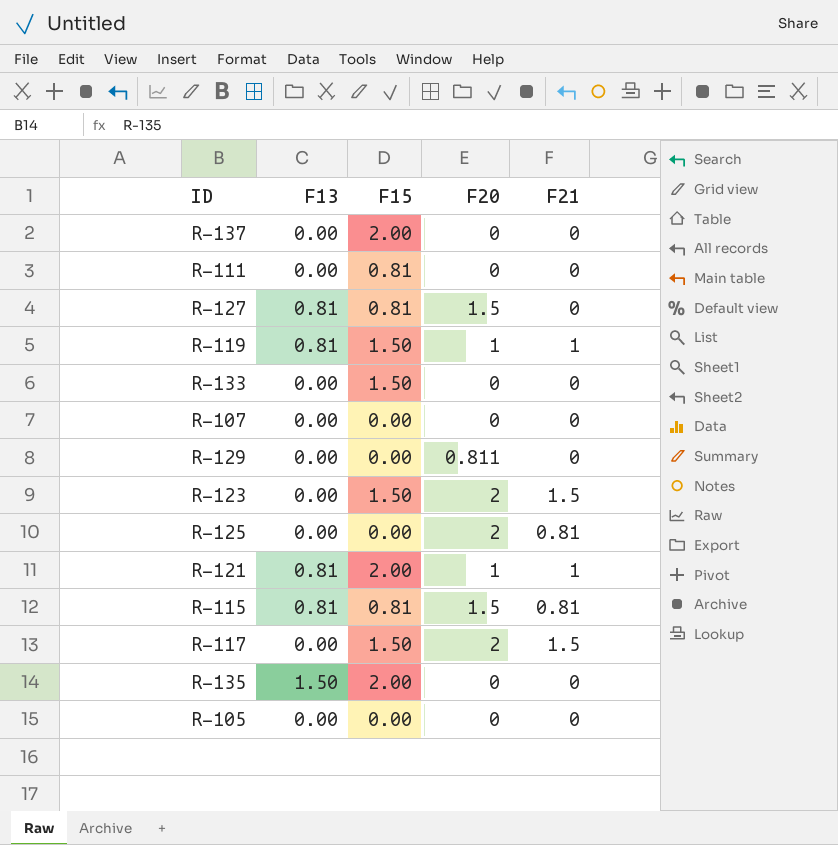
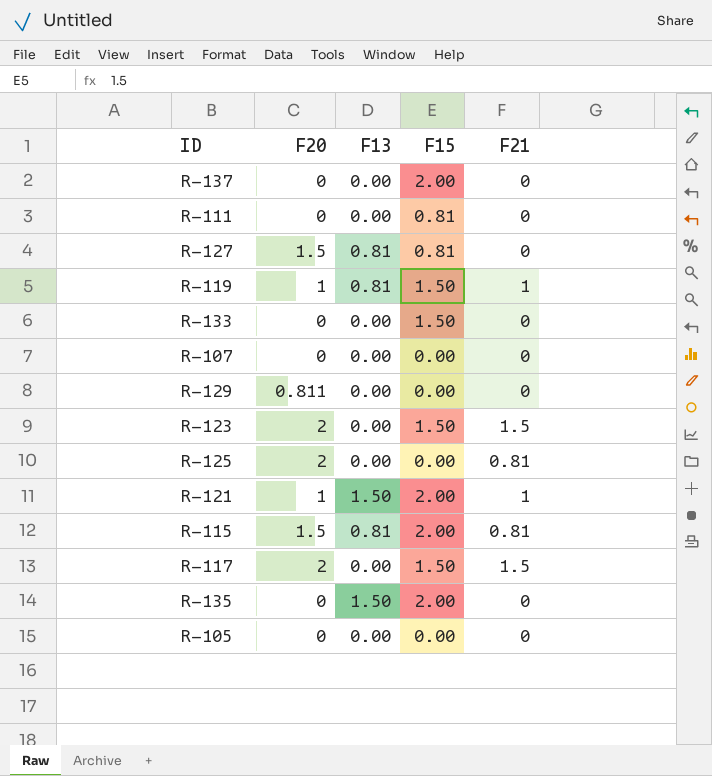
column F20 | position: 4 -> 2
R-121 | F13: 0.81 -> 1.50
R-115 | F15: 0.81 -> 2.00

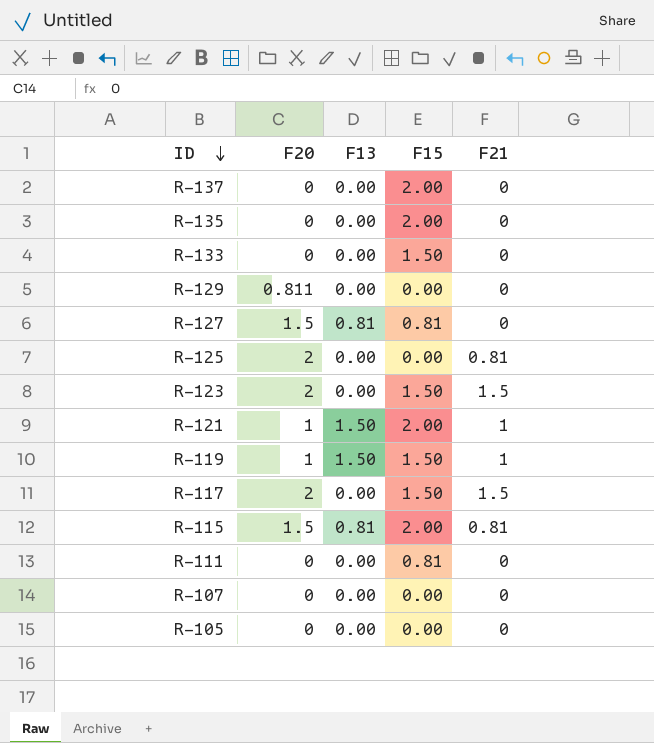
row order: none -> ID descending
R-135 | F13: 1.50 -> 0.00
R-119 | F13: 0.81 -> 1.50

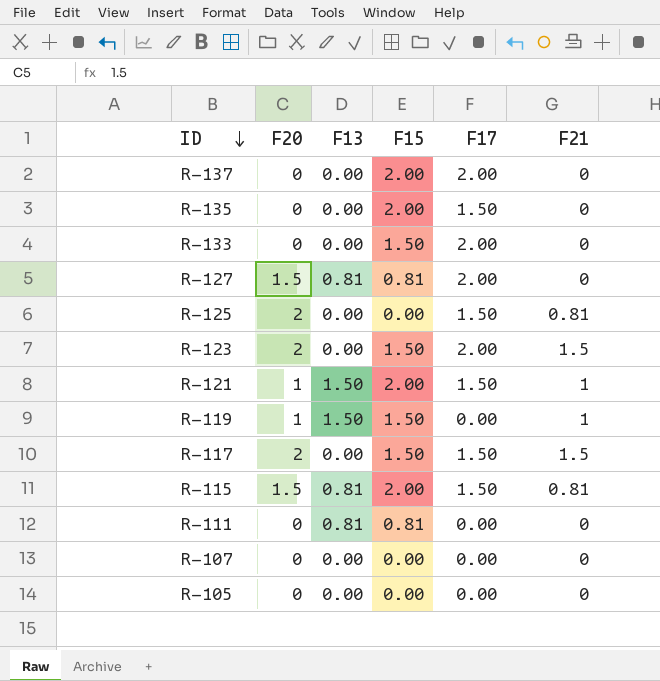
column F17 | position: none -> 5
row R-129: 0.811 | 0.00 | 0.00 | 0 -> none
R-111 | F13: 0.00 -> 0.81

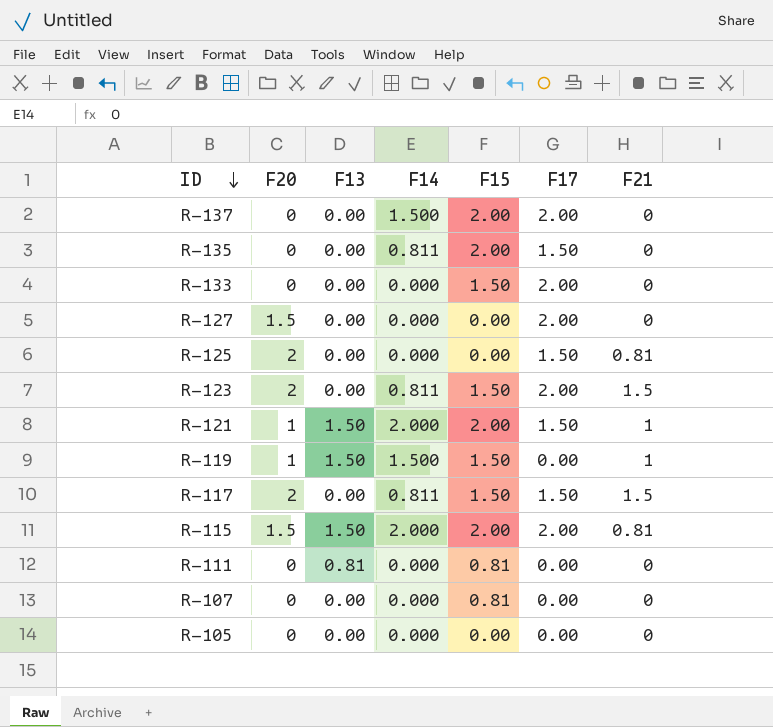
column F14 | position: none -> 4
R-127 | F13: 0.81 -> 0.00
R-127 | F15: 0.81 -> 0.00
R-115 | F13: 0.81 -> 1.50
R-115 | F17: 1.50 -> 2.00
R-107 | F15: 0.00 -> 0.81

